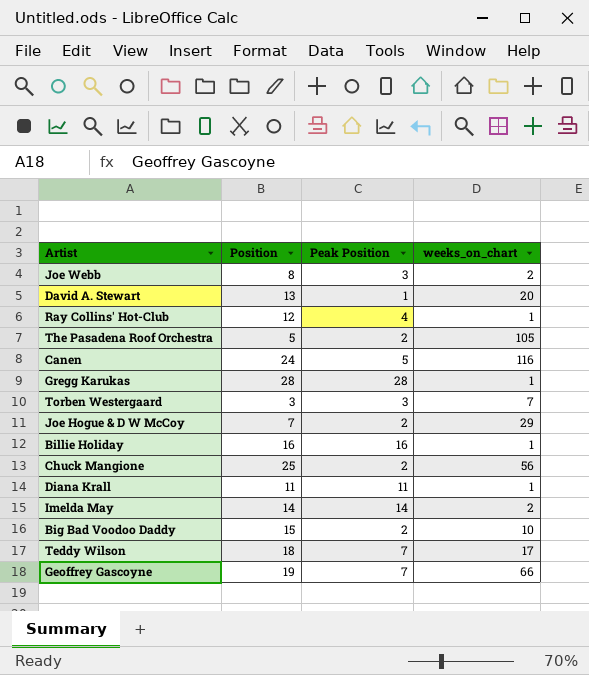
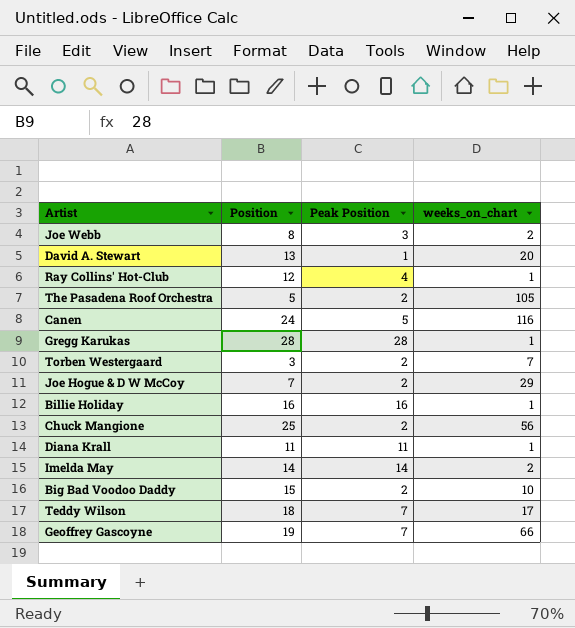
Torben Westergaard | Peak Position: 3 -> 2

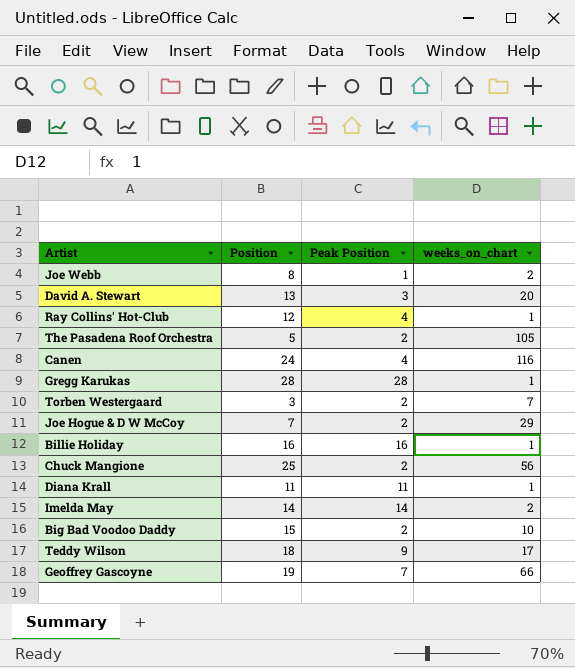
Joe Webb | Peak Position: 3 -> 1
David A. Stewart | Peak Position: 1 -> 3
Canen | Peak Position: 5 -> 4
Teddy Wilson | Peak Position: 7 -> 9

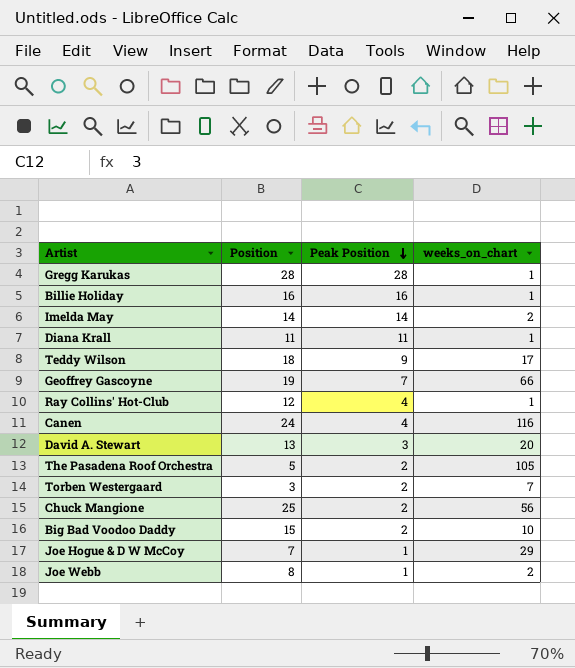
row order: none -> Peak Position descending
Joe Hogue & D W McCoy | Peak Position: 2 -> 1

